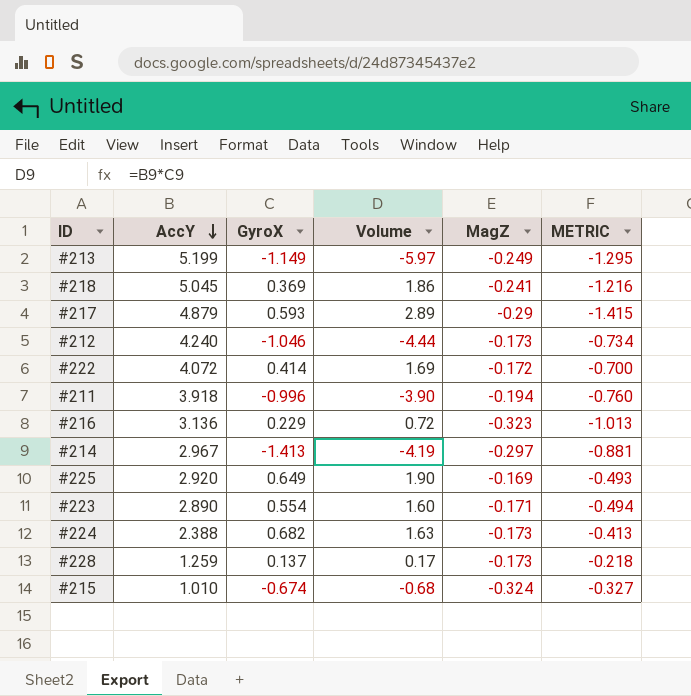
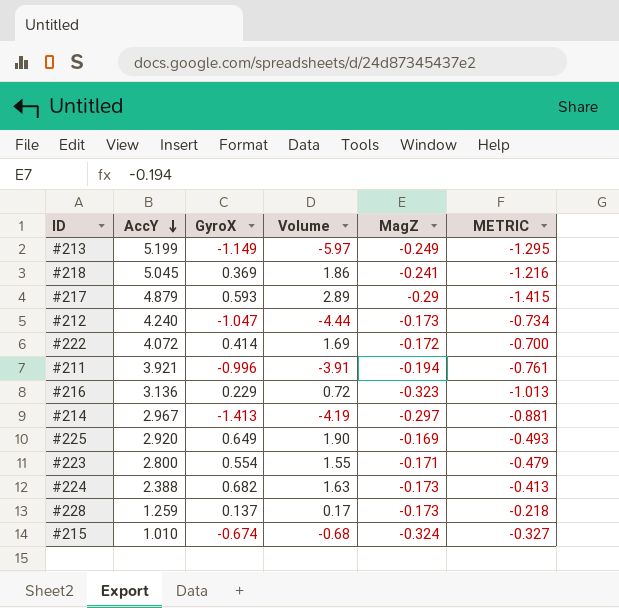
#212 | GyroX: -1.046 -> -1.047
#211 | AccY: 3.918 -> 3.921
#211 | Volume: -3.90 -> -3.91
#211 | METRIC: -0.760 -> -0.761
#223 | AccY: 2.890 -> 2.800
#223 | Volume: 1.60 -> 1.55
#223 | METRIC: -0.494 -> -0.479

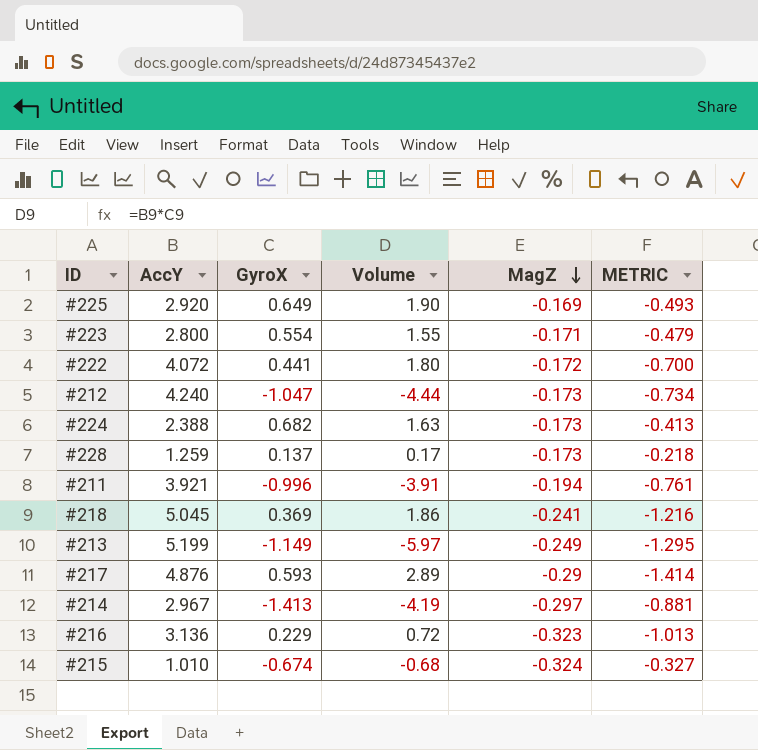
row order: AccY descending -> MagZ descending
#222 | GyroX: 0.414 -> 0.441
#222 | Volume: 1.69 -> 1.80
#217 | AccY: 4.879 -> 4.876
#217 | METRIC: -1.415 -> -1.414

